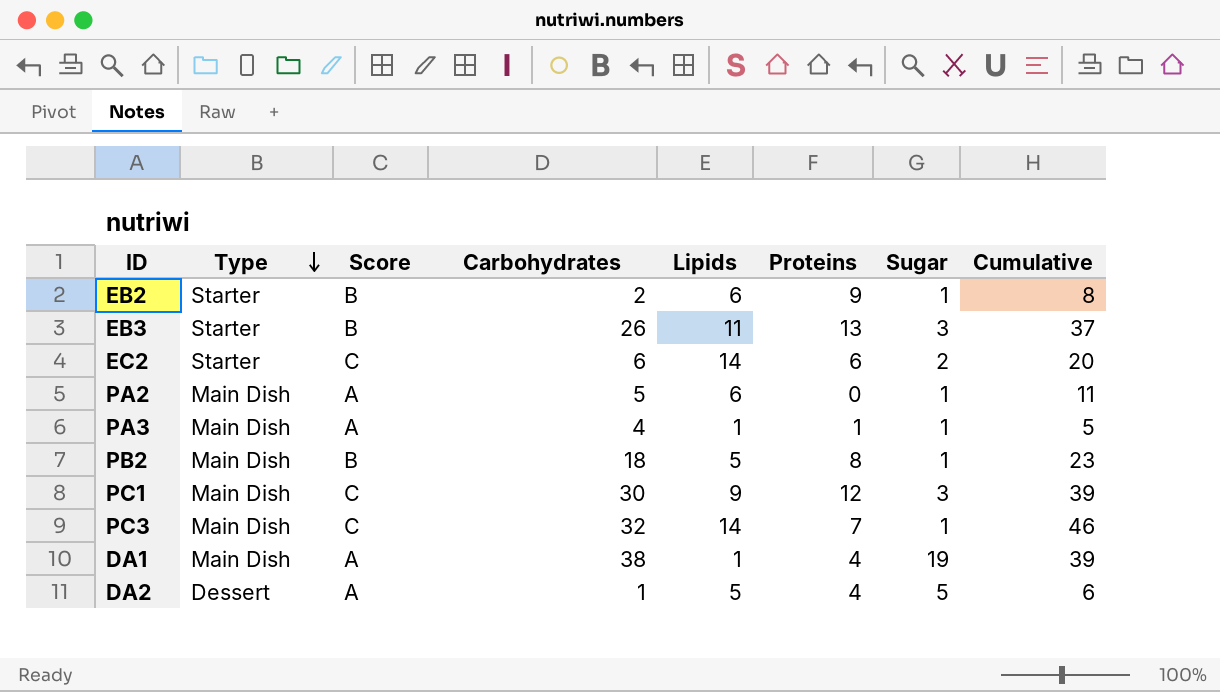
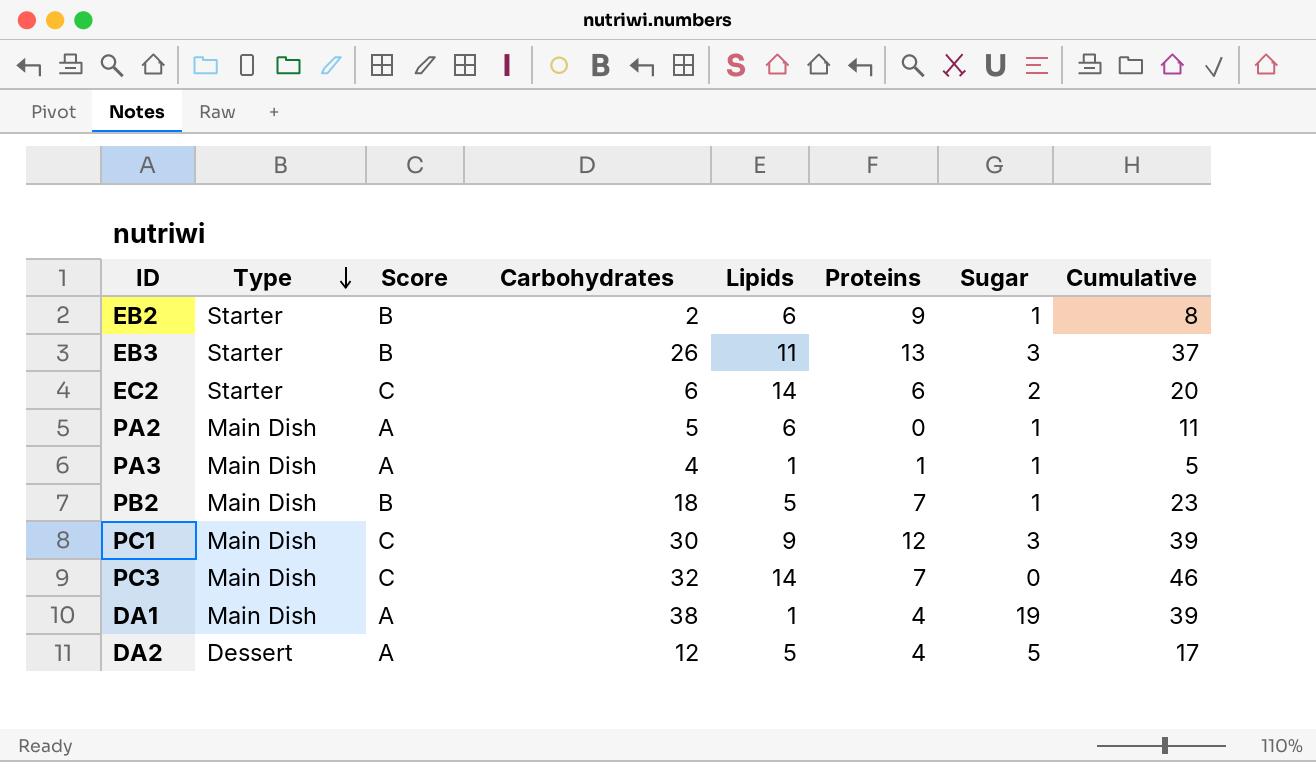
PB2 | Proteins: 8 -> 7
PC3 | Sugar: 1 -> 0
DA2 | Carbohydrates: 1 -> 12
DA2 | Cumulative: 6 -> 17

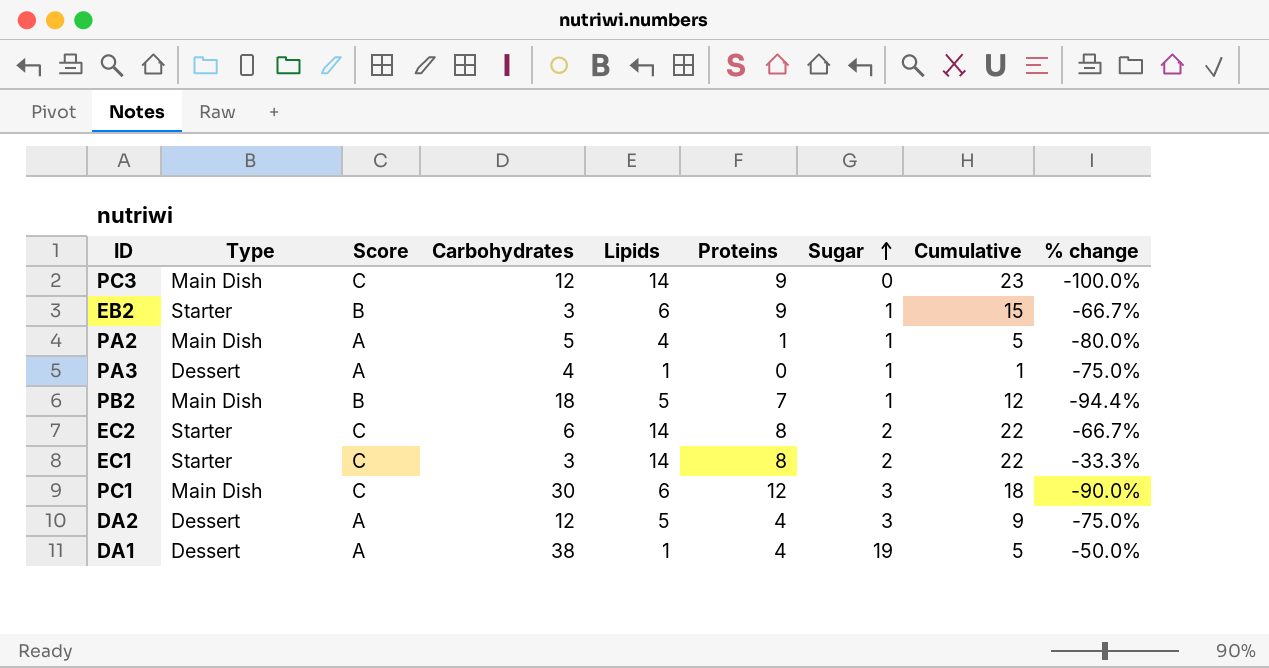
row order: Type descending -> Sugar ascending
column Cumulative | formula: [Carbohydrates] + [Lipids] -> [Lipids] + [Proteins]
column % change | formula: none -> ([Sugar] - [Carbohydrates]) / [Carbohydrates]
row EB3: Starter | B | 26 | 11 | 13 | 3 | 37 -> none
PC3 | Carbohydrates: 32 -> 12
PC3 | Proteins: 7 -> 9
EB2 | Carbohydrates: 2 -> 3
PA2 | Lipids: 6 -> 4
PA2 | Proteins: 0 -> 1
PA3 | Type: Main Dish -> Dessert
PA3 | Proteins: 1 -> 0
EC2 | Proteins: 6 -> 8
row EC1: none -> Starter | C | 3 | 14 | 8 | 2 | 22 | -33.3%
PC1 | Lipids: 9 -> 6
DA2 | Sugar: 5 -> 3
DA1 | Type: Main Dish -> Dessert

